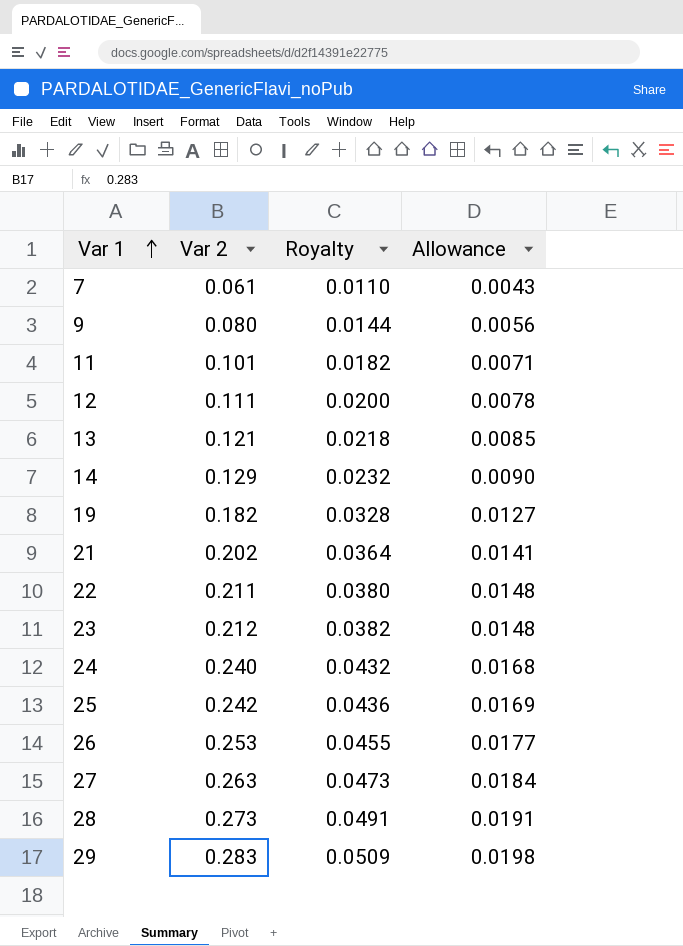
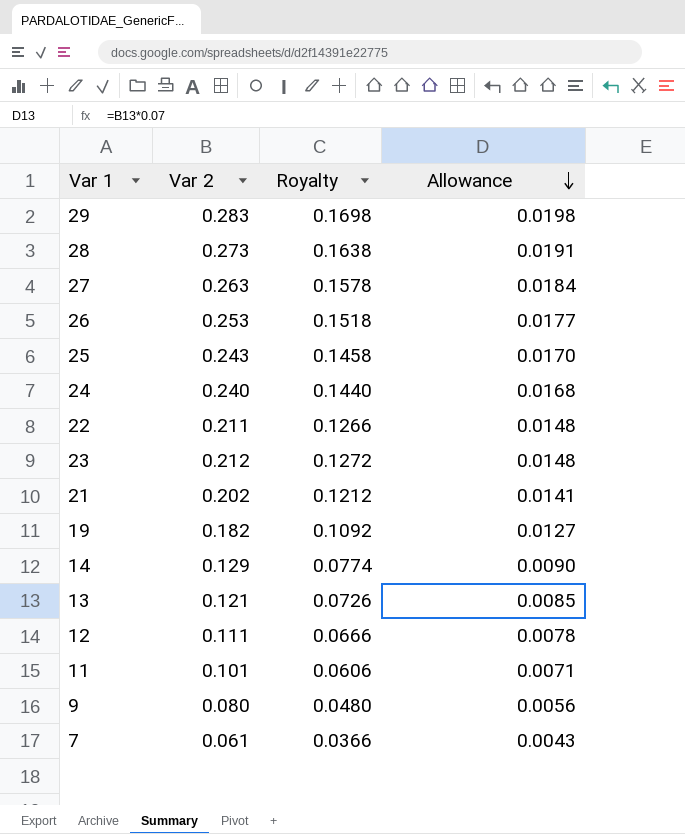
row order: Var 1 ascending -> Allowance descending
column Royalty | formula: [Var 2] * 0.18 -> [Var 2] * 0.6
25 | Var 2: 0.242 -> 0.243
25 | Allowance: 0.0169 -> 0.0170

